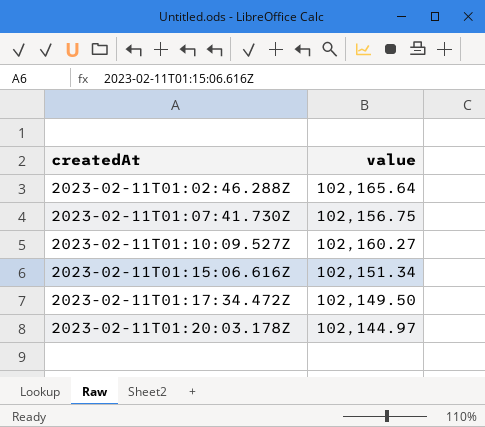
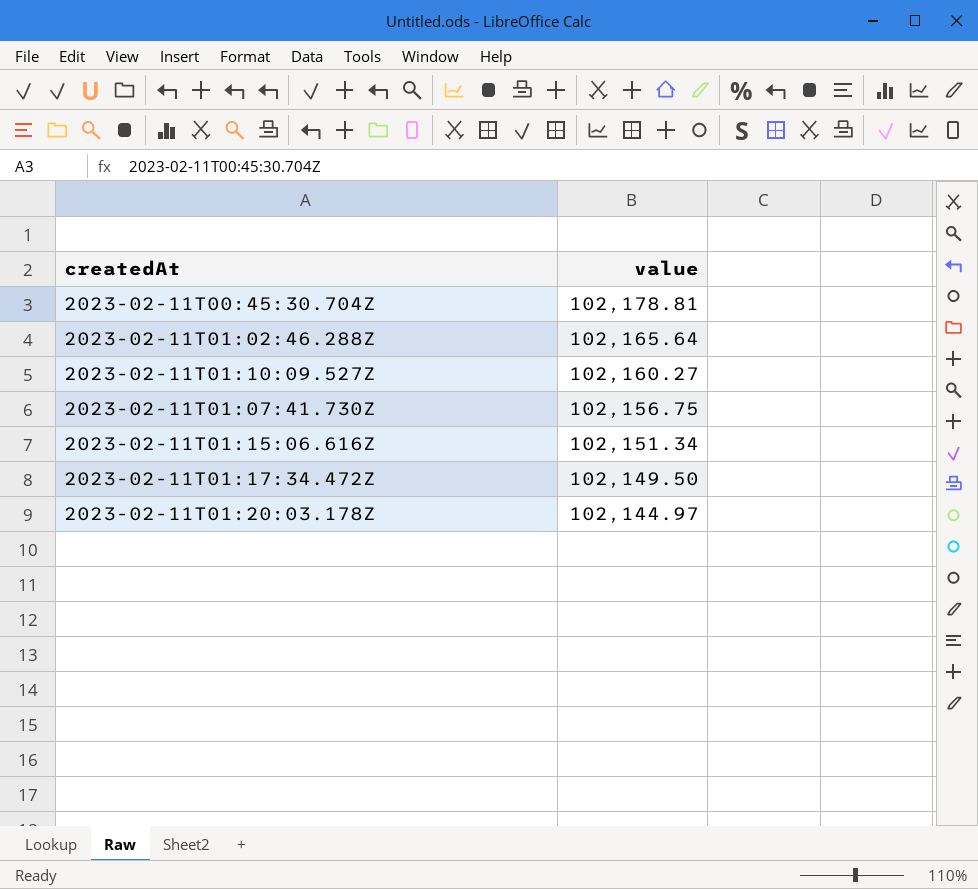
row order: createdAt ascending -> value descending
row 2023-02-11T00:45:30.704Z: none -> 102,178.81

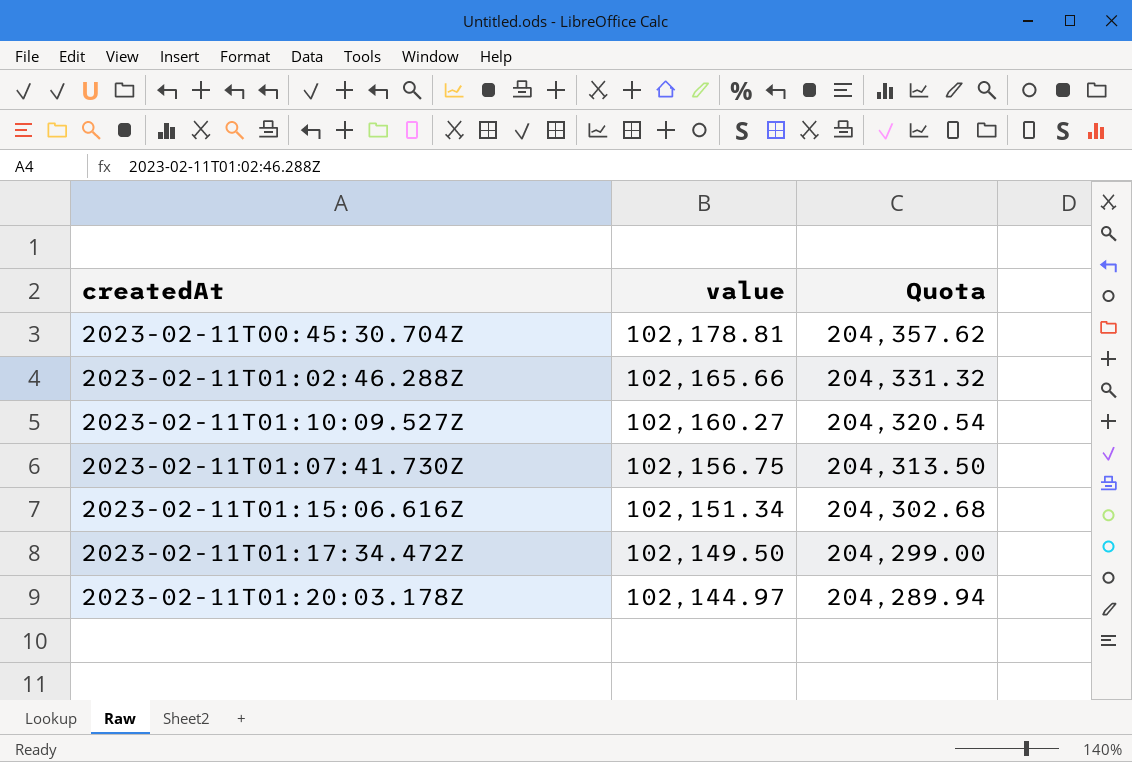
column Quota | formula: none -> [value] * 2
2023-02-11T01:02:46.288Z | value: 102,165.64 -> 102,165.66

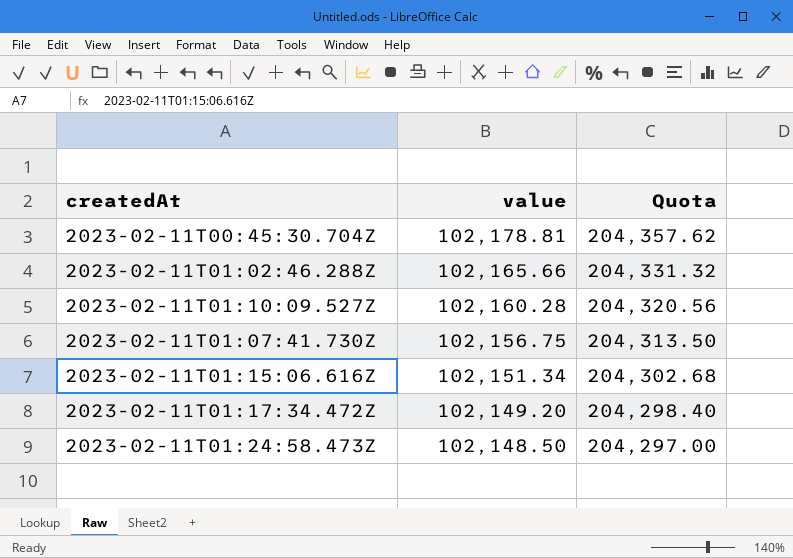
row 2023-02-11T01:20:03.178Z: 102,144.97 | 204,289.94 -> none
2023-02-11T01:10:09.527Z | value: 102,160.27 -> 102,160.28
2023-02-11T01:10:09.527Z | Quota: 204,320.54 -> 204,320.56
2023-02-11T01:17:34.472Z | value: 102,149.50 -> 102,149.20
2023-02-11T01:17:34.472Z | Quota: 204,299.00 -> 204,298.40
row 2023-02-11T01:24:58.473Z: none -> 102,148.50 | 204,297.00

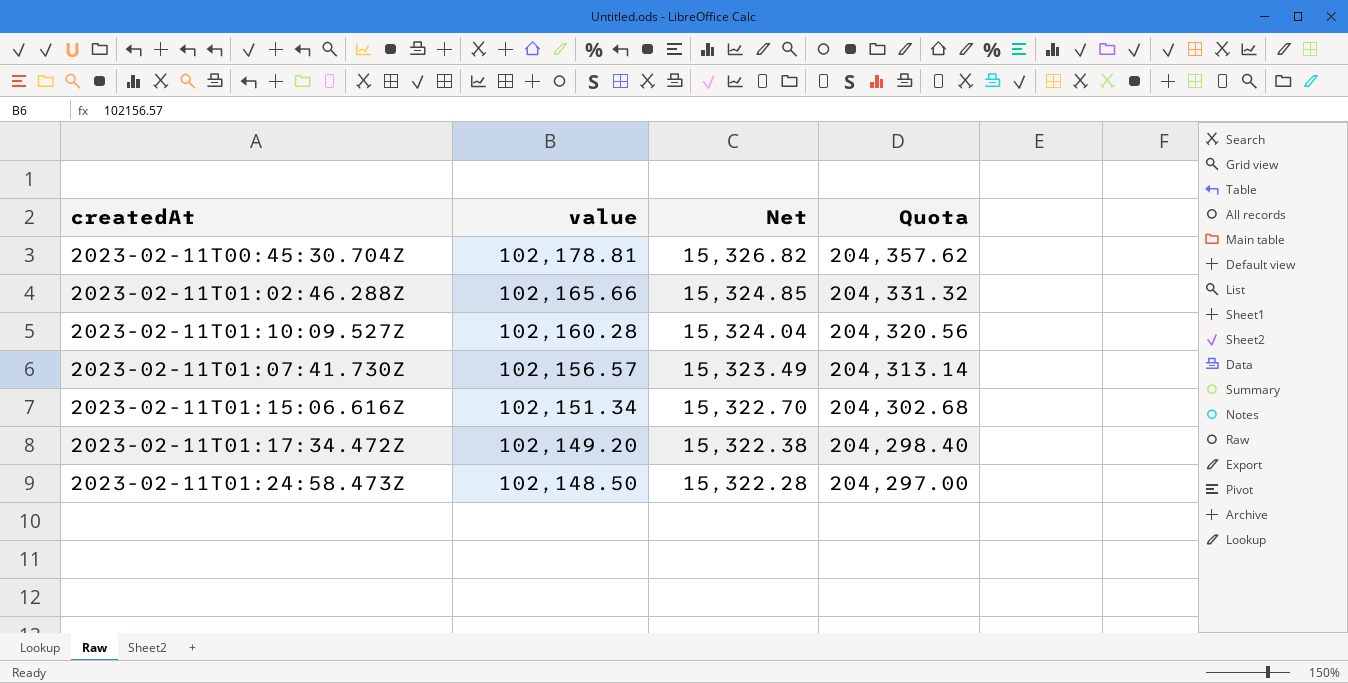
column Net | formula: none -> [value] * 0.15
2023-02-11T01:07:41.730Z | value: 102,156.75 -> 102,156.57
2023-02-11T01:07:41.730Z | Quota: 204,313.50 -> 204,313.14

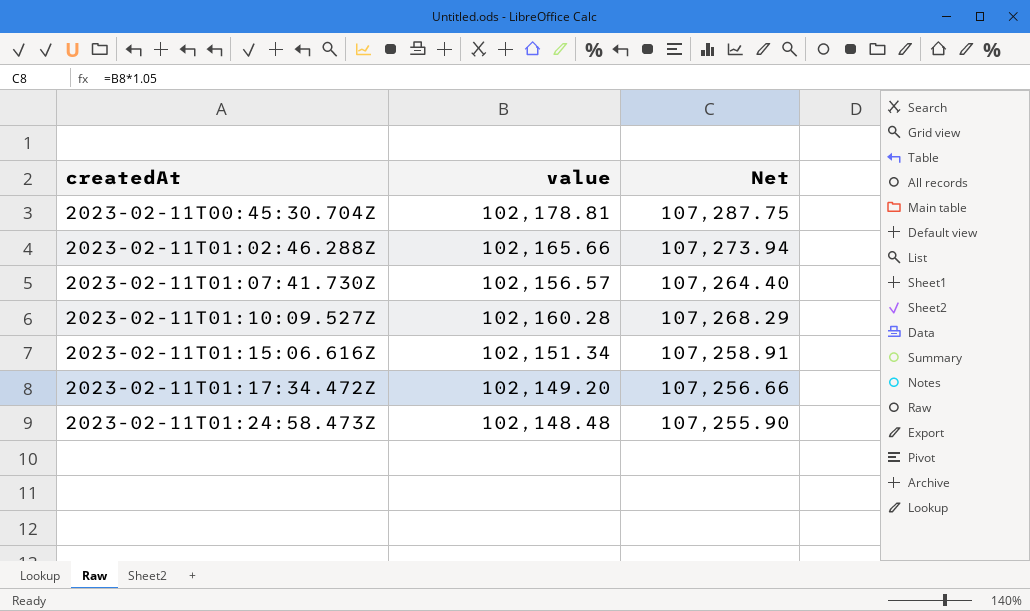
row order: value descending -> createdAt ascending
column Quota | formula: [value] * 2 -> none
column Net | formula: [value] * 0.15 -> [value] * 1.05
2023-02-11T01:24:58.473Z | value: 102,148.50 -> 102,148.48

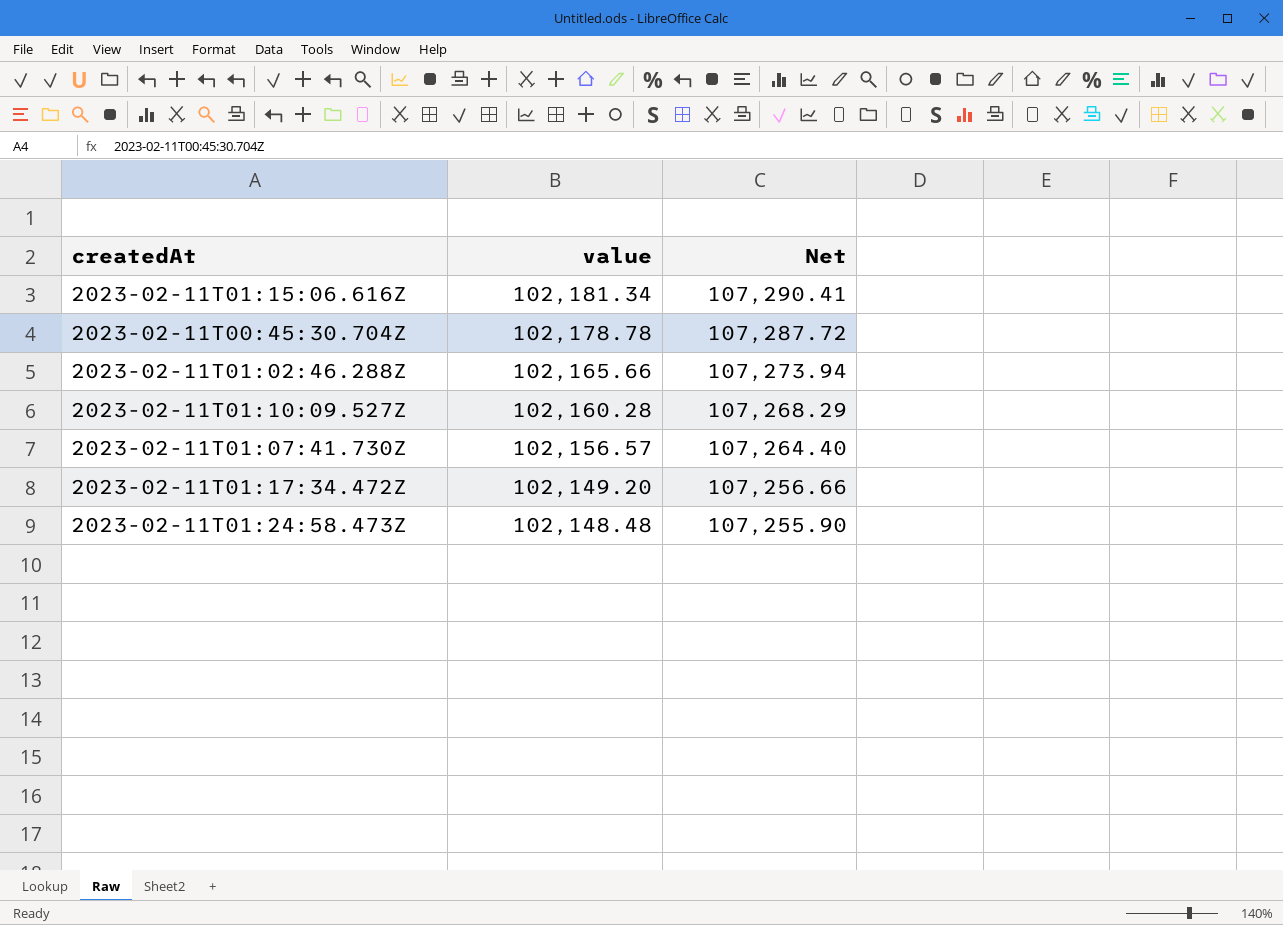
row order: createdAt ascending -> value descending
2023-02-11T01:15:06.616Z | value: 102,151.34 -> 102,181.34
2023-02-11T01:15:06.616Z | Net: 107,258.91 -> 107,290.41
2023-02-11T00:45:30.704Z | value: 102,178.81 -> 102,178.78
2023-02-11T00:45:30.704Z | Net: 107,287.75 -> 107,287.72

